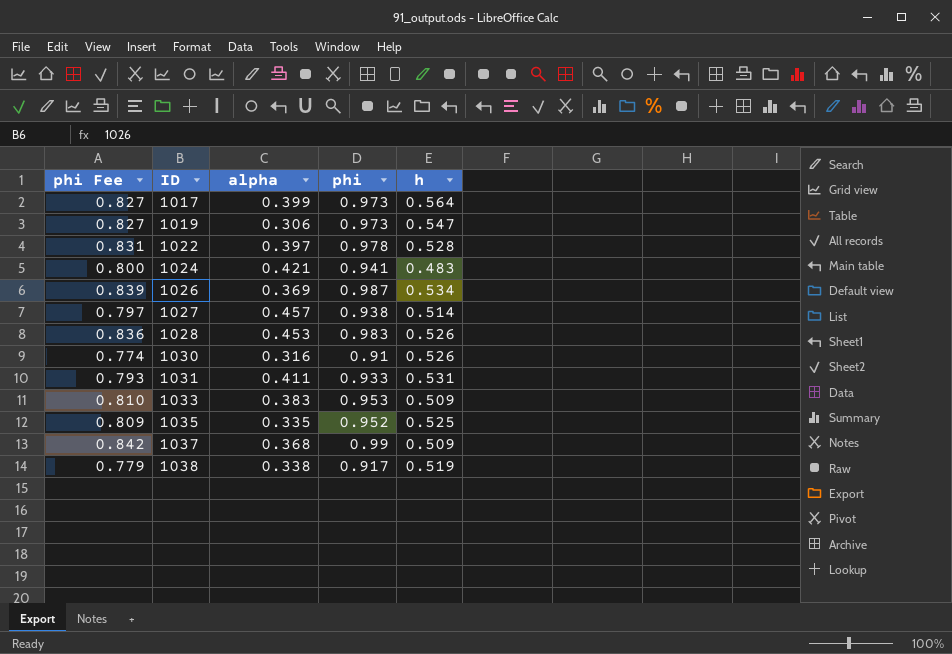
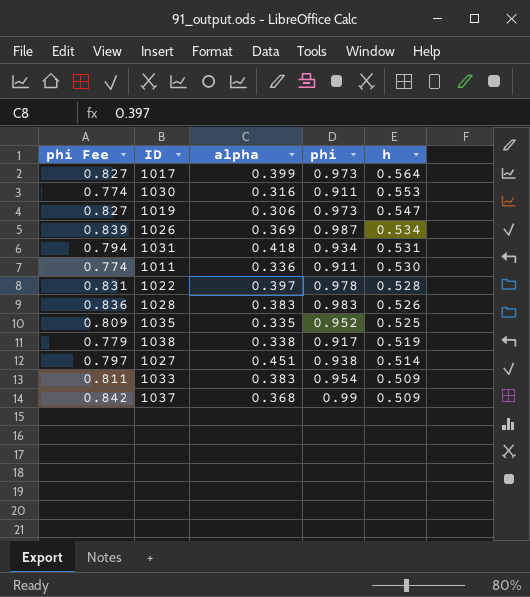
row order: ID ascending -> h descending
row 1024: 0.800 | 0.421 | 0.941 | 0.483 -> none
1030 | phi: 0.91 -> 0.911
1030 | h: 0.526 -> 0.553
1031 | phi Fee: 0.793 -> 0.794
1031 | alpha: 0.411 -> 0.418
1031 | phi: 0.933 -> 0.934
row 1011: none -> 0.774 | 0.336 | 0.911 | 0.530
1028 | alpha: 0.453 -> 0.383
1027 | alpha: 0.457 -> 0.451
1033 | phi Fee: 0.810 -> 0.811
1033 | phi: 0.953 -> 0.954

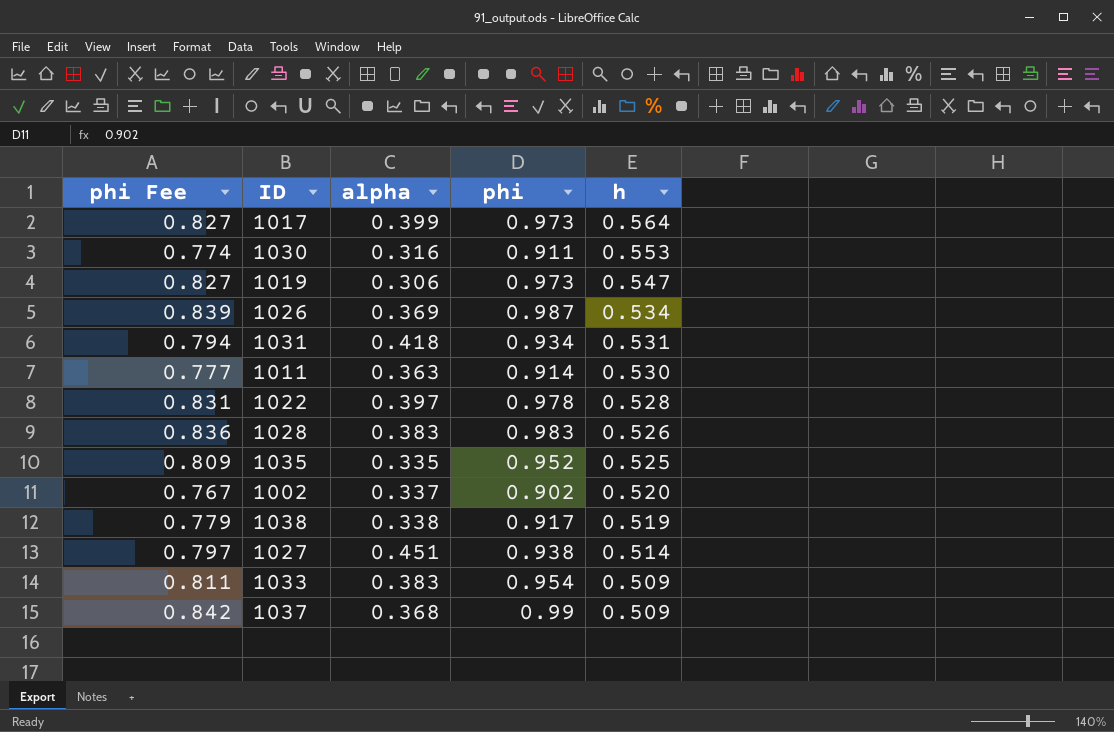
1011 | phi Fee: 0.774 -> 0.777
1011 | alpha: 0.336 -> 0.363
1011 | phi: 0.911 -> 0.914
row 1002: none -> 0.767 | 0.337 | 0.902 | 0.520

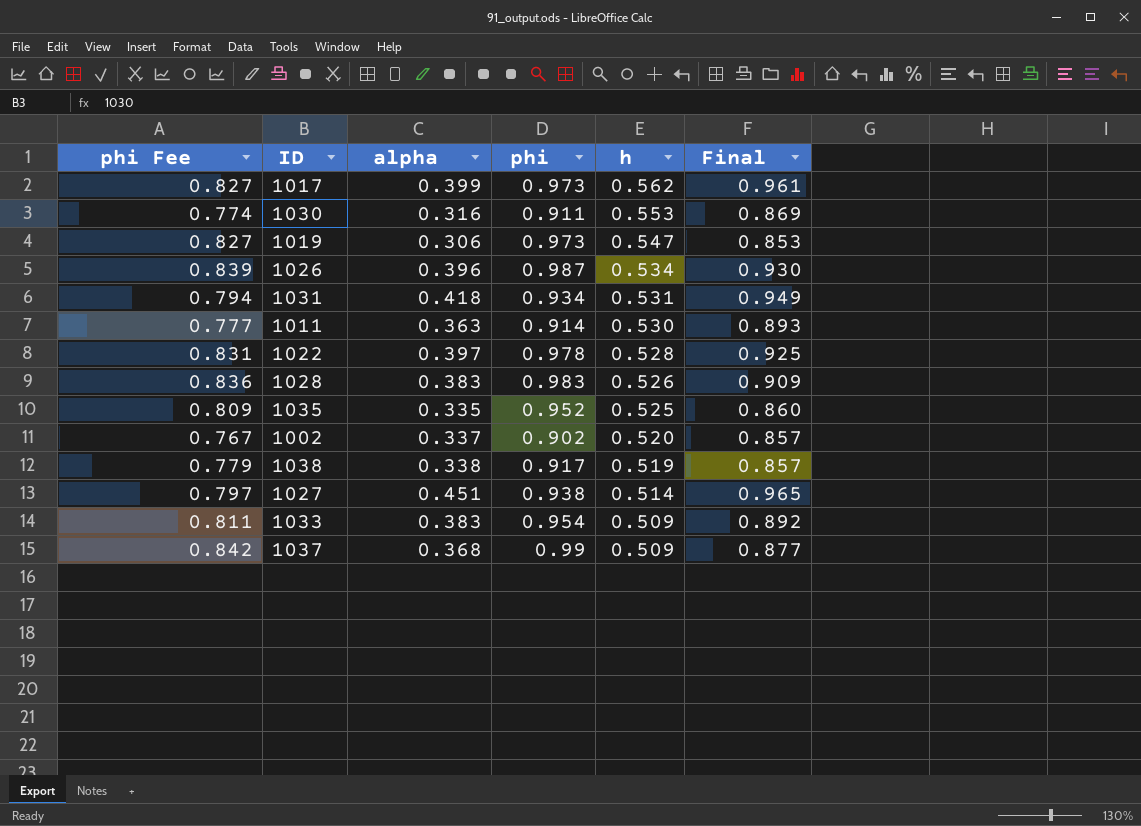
column Final | formula: none -> [alpha] + [h]
1017 | h: 0.564 -> 0.562
1026 | alpha: 0.369 -> 0.396

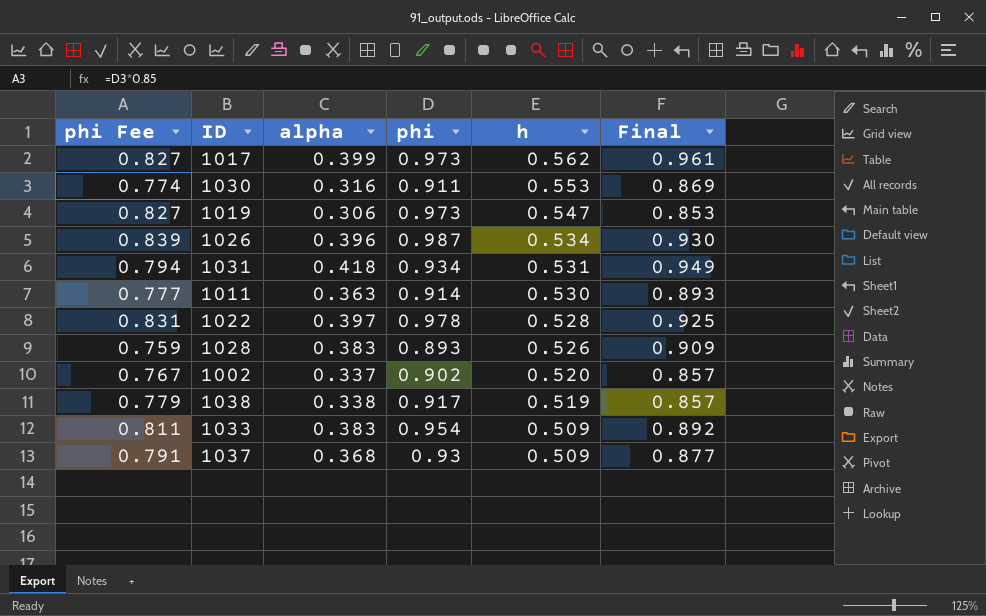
row 1035: 0.809 | 0.335 | 0.952 | 0.525 | 0.860 -> none
row 1027: 0.797 | 0.451 | 0.938 | 0.514 | 0.965 -> none
1028 | phi Fee: 0.836 -> 0.759
1028 | phi: 0.983 -> 0.893
1037 | phi Fee: 0.842 -> 0.791
1037 | phi: 0.99 -> 0.93

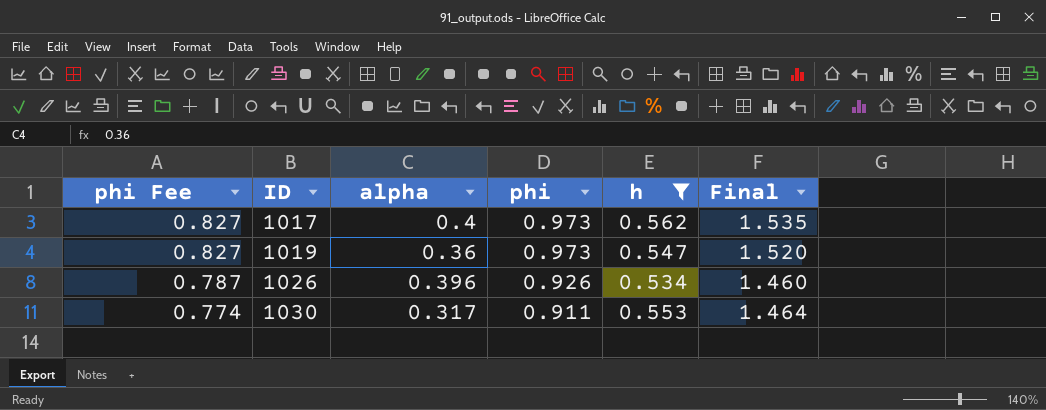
filter: none -> h >= 0.534
row order: h descending -> phi Fee descending
column Final | formula: [alpha] + [h] -> [phi] + [h]
1017 | alpha: 0.399 -> 0.4
1019 | alpha: 0.306 -> 0.36
1026 | phi Fee: 0.839 -> 0.787
1026 | phi: 0.987 -> 0.926
1030 | alpha: 0.316 -> 0.317

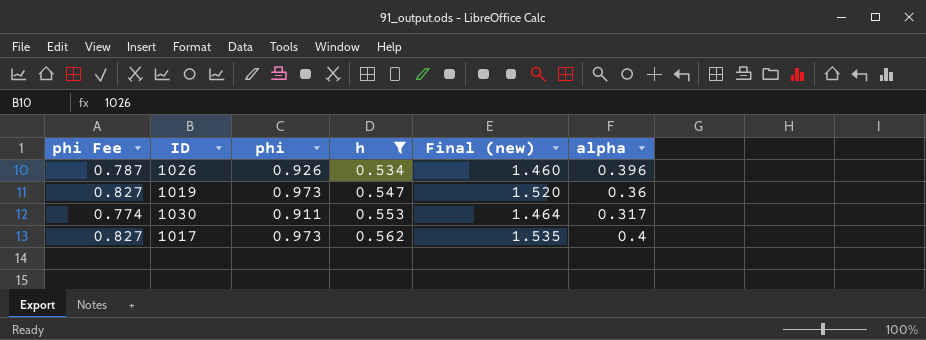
row order: phi Fee descending -> h ascending
column name: Final -> Final (new)
column alpha | position: 3 -> 6

